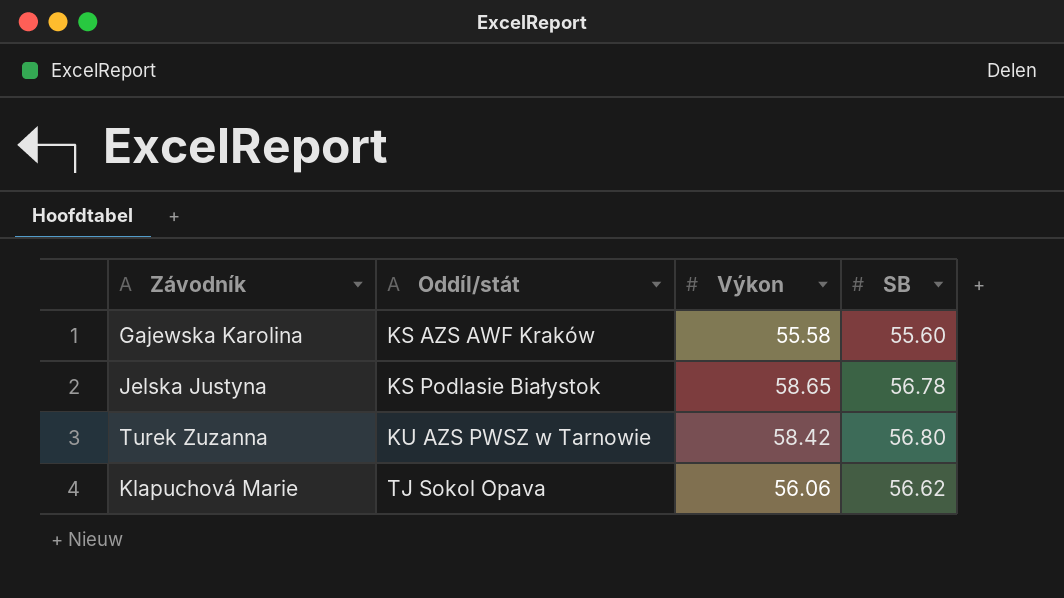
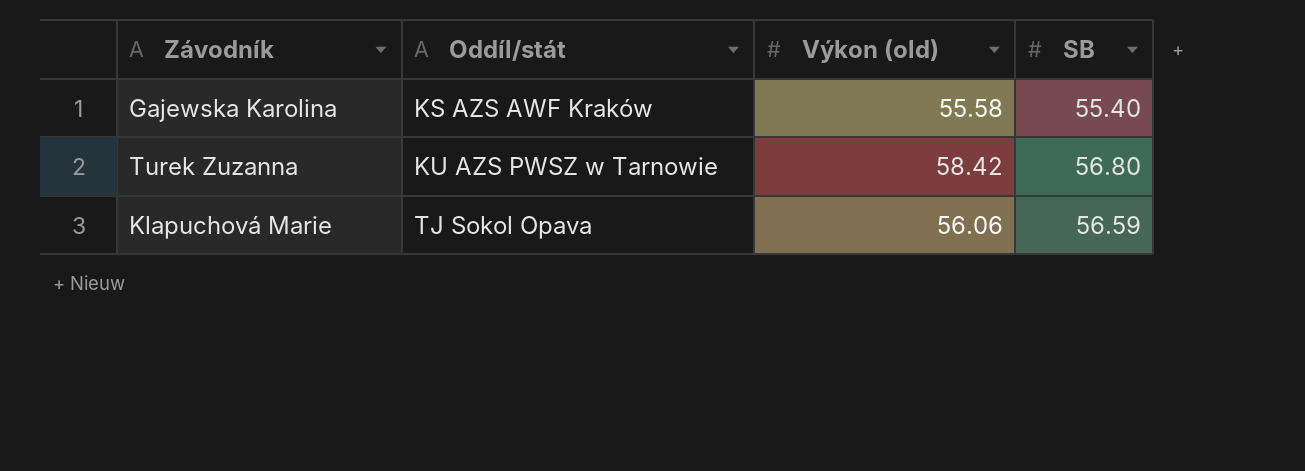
column name: Výkon -> Výkon (old)
row Jelska Justyna: KS Podlasie Białystok | 58.65 | 56.78 -> none
Gajewska Karolina | SB: 55.60 -> 55.40
Klapuchová Marie | SB: 56.62 -> 56.59

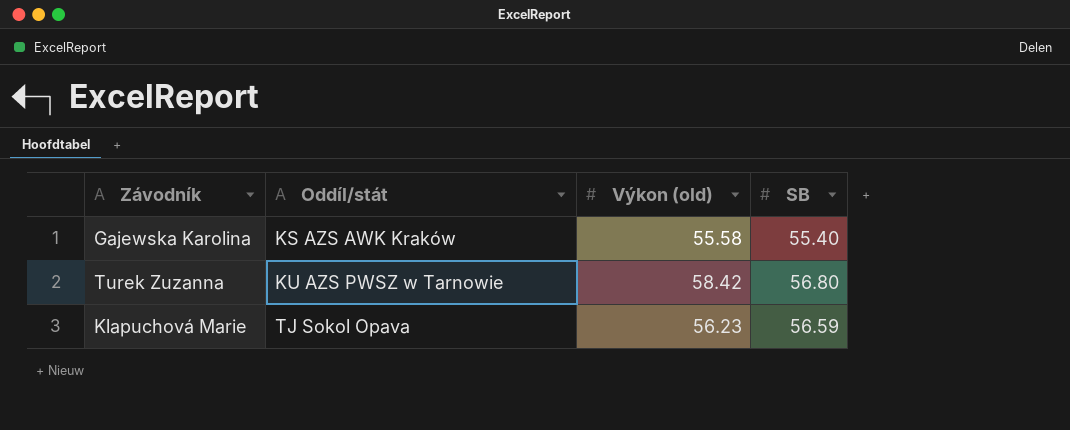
Gajewska Karolina | Oddíl/stát: KS AZS AWF Kraków -> KS AZS AWK Kraków
Klapuchová Marie | Výkon (old): 56.06 -> 56.23

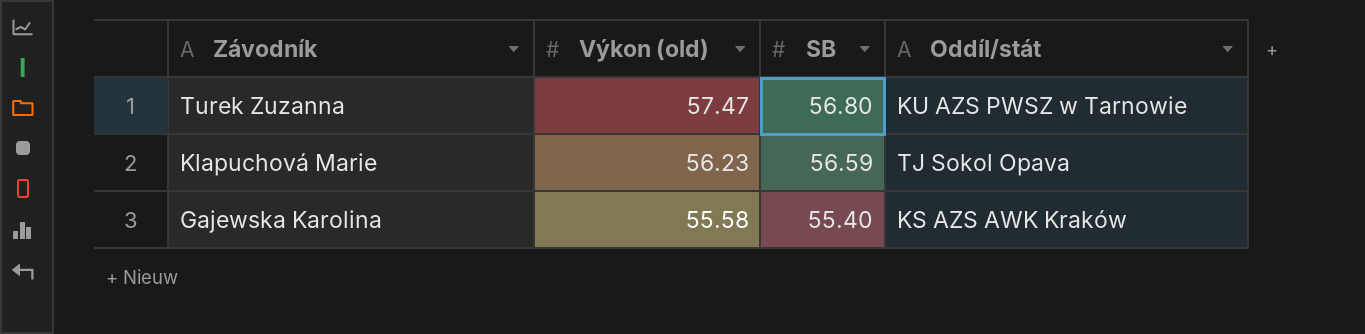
row order: Oddíl/stát ascending -> Závodník descending
column Oddíl/stát | position: 2 -> 4
Turek Zuzanna | Výkon (old): 58.42 -> 57.47

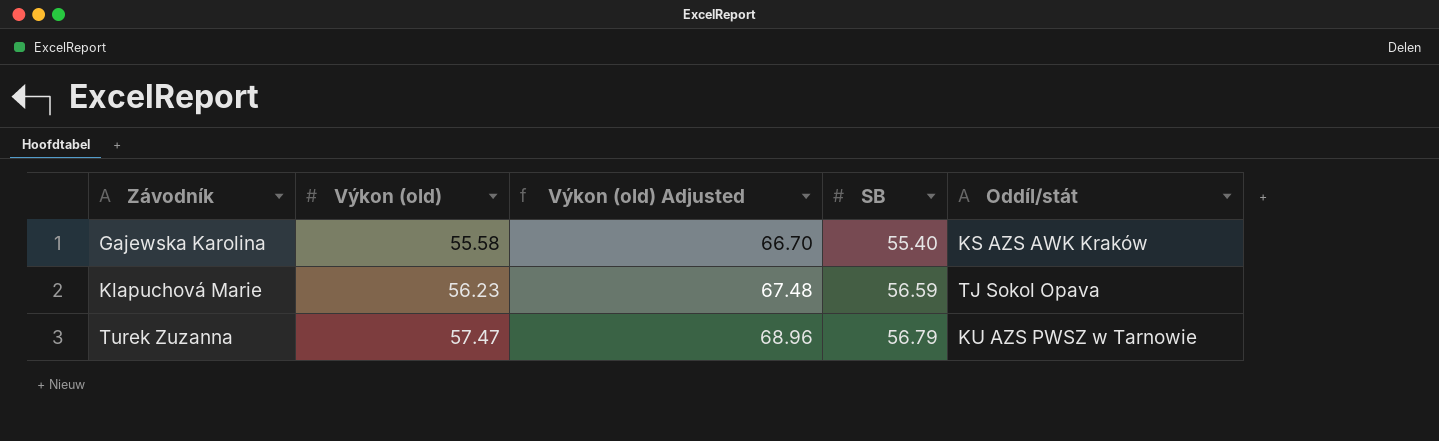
row order: Závodník descending -> Závodník ascending
column Výkon (old) Adjusted | formula: none -> [Výkon (old)] * 1.2
Turek Zuzanna | SB: 56.80 -> 56.79

